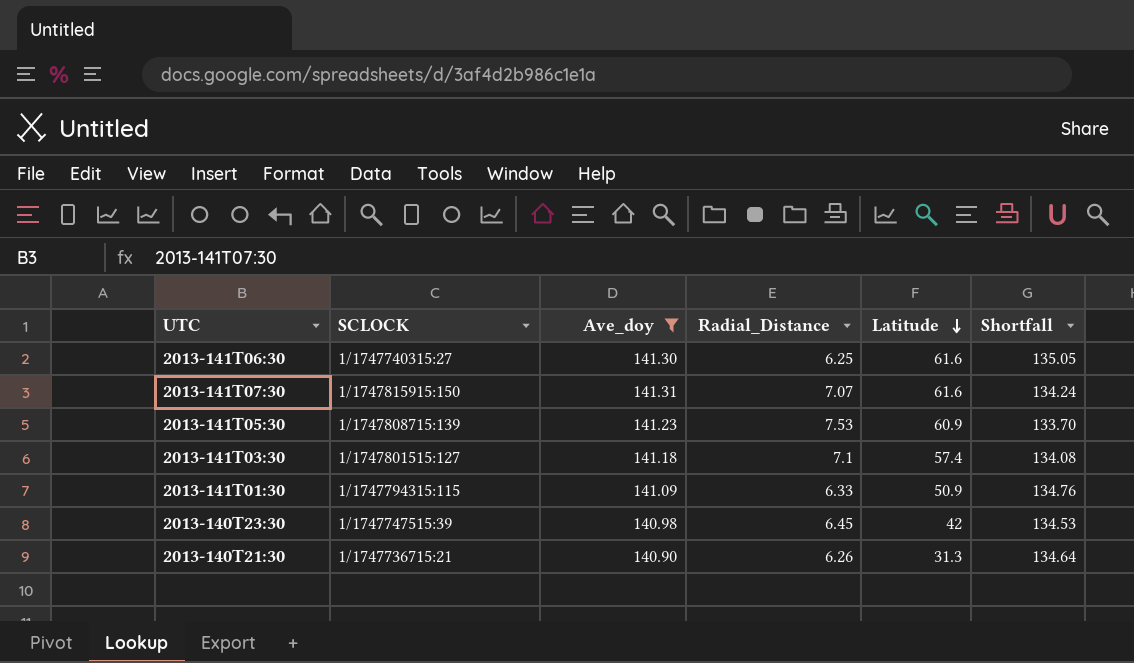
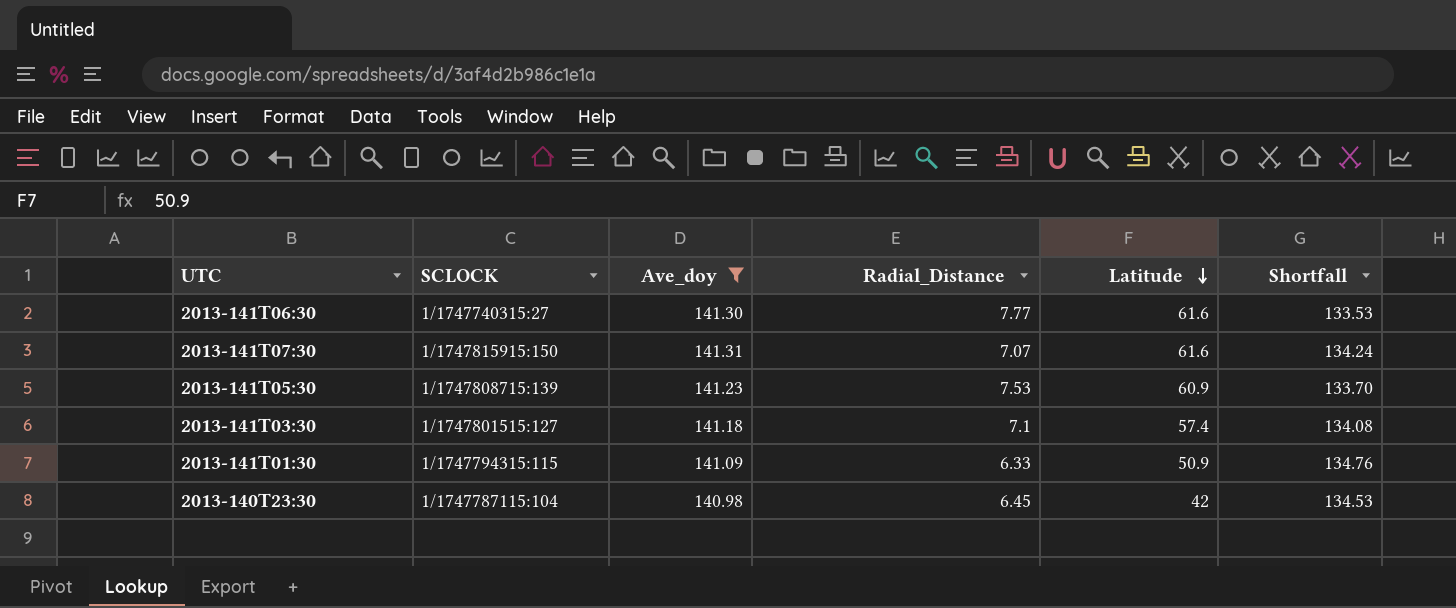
row 2013-140T21:30: 1/1747736715:21 | 140.90 | 6.26 | 31.3 | 134.64 -> none
2013-141T06:30 | Radial_Distance: 6.25 -> 7.77
2013-141T06:30 | Shortfall: 135.05 -> 133.53
2013-140T23:30 | SCLOCK: 1/1747747515:39 -> 1/1747787115:104

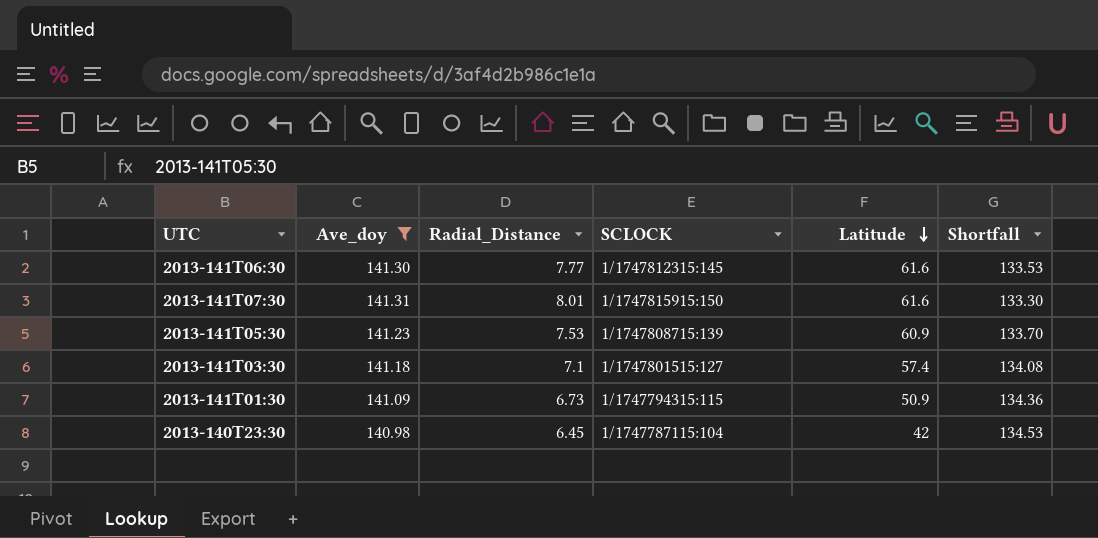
column SCLOCK | position: 2 -> 4
2013-141T06:30 | SCLOCK: 1/1747740315:27 -> 1/1747812315:145
2013-141T07:30 | Radial_Distance: 7.07 -> 8.01
2013-141T07:30 | Shortfall: 134.24 -> 133.30
2013-141T01:30 | Radial_Distance: 6.33 -> 6.73
2013-141T01:30 | Shortfall: 134.76 -> 134.36

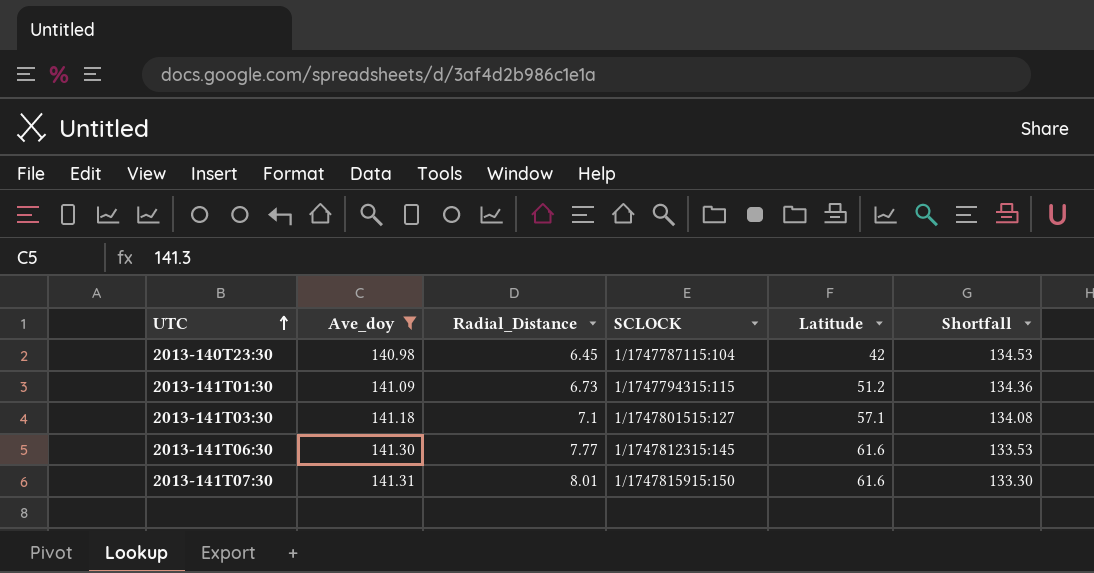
row order: Latitude descending -> UTC ascending
row 2013-141T05:30: 141.23 | 7.53 | 1/1747808715:139 | 60.9 | 133.70 -> none
2013-141T01:30 | Latitude: 50.9 -> 51.2
2013-141T03:30 | Latitude: 57.4 -> 57.1

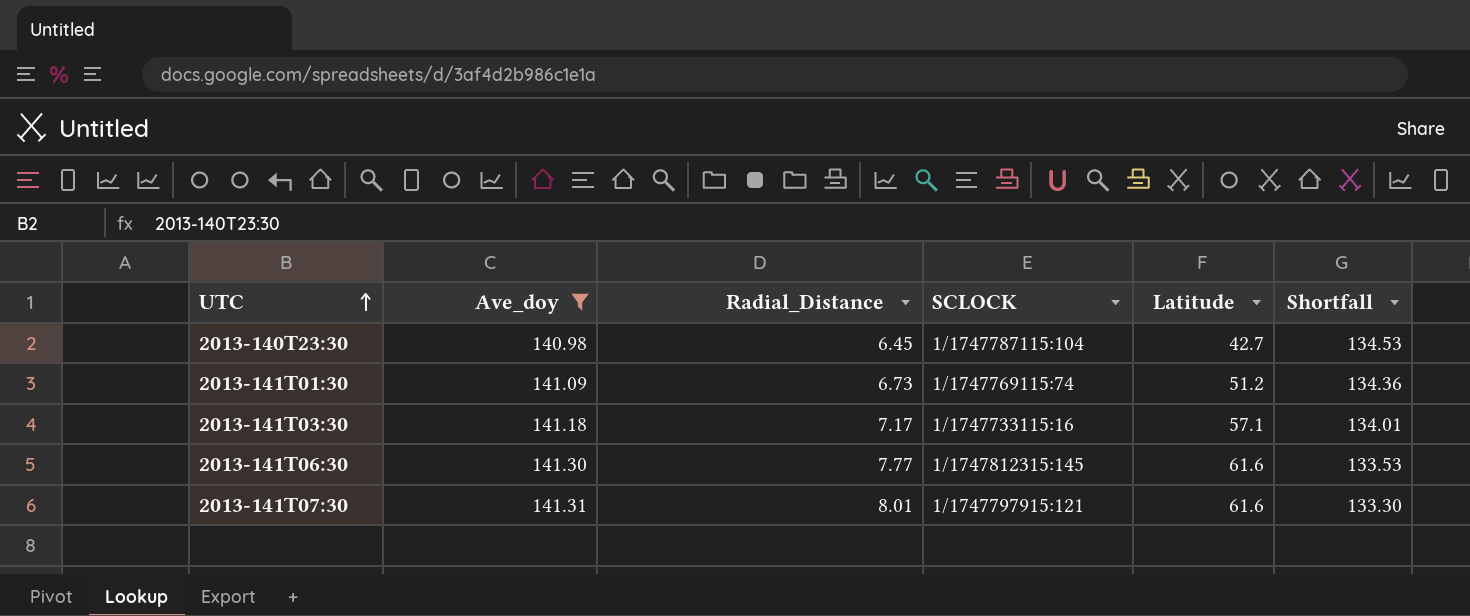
2013-140T23:30 | Latitude: 42 -> 42.7
2013-141T01:30 | SCLOCK: 1/1747794315:115 -> 1/1747769115:74
2013-141T03:30 | Radial_Distance: 7.1 -> 7.17
2013-141T03:30 | SCLOCK: 1/1747801515:127 -> 1/1747733115:16
2013-141T03:30 | Shortfall: 134.08 -> 134.01
2013-141T07:30 | SCLOCK: 1/1747815915:150 -> 1/1747797915:121

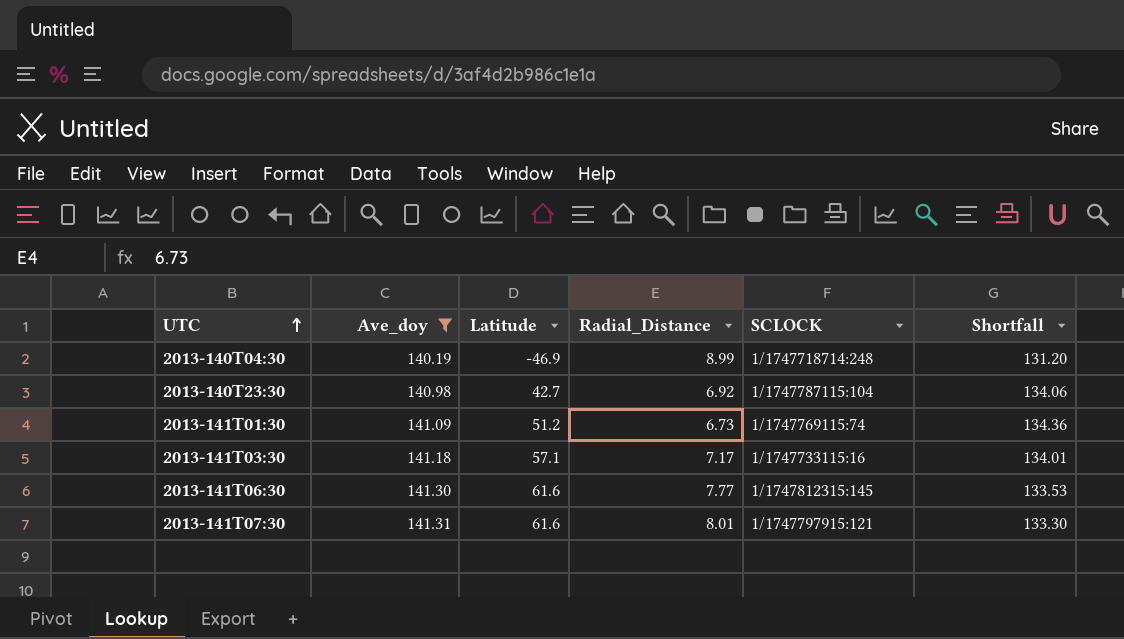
column Latitude | position: 5 -> 3
row 2013-140T04:30: none -> 140.19 | -46.9 | 8.99 | 1/1747718714:248 | 131.20
2013-140T23:30 | Radial_Distance: 6.45 -> 6.92
2013-140T23:30 | Shortfall: 134.53 -> 134.06

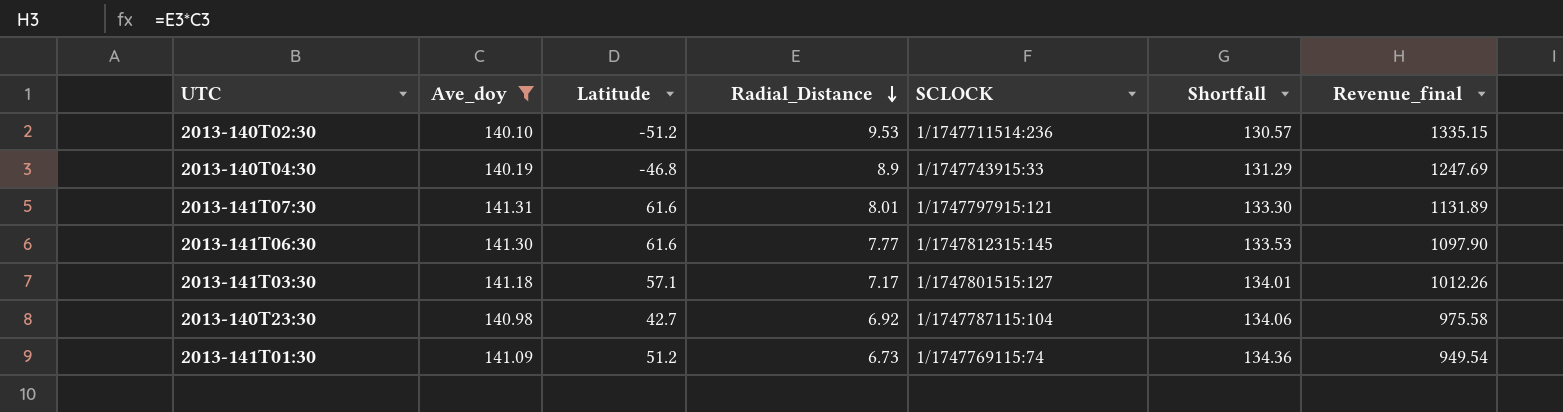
row order: UTC ascending -> Radial_Distance descending
column Revenue_final | formula: none -> [Ave_doy] * [Radial_Distance]
row 2013-140T02:30: none -> 140.10 | -51.2 | 9.53 | 1/1747711514:236 | 130.57 | 1335.15
2013-140T04:30 | Latitude: -46.9 -> -46.8
2013-140T04:30 | Radial_Distance: 8.99 -> 8.9
2013-140T04:30 | SCLOCK: 1/1747718714:248 -> 1/1747743915:33
2013-140T04:30 | Shortfall: 131.20 -> 131.29
2013-141T03:30 | SCLOCK: 1/1747733115:16 -> 1/1747801515:127

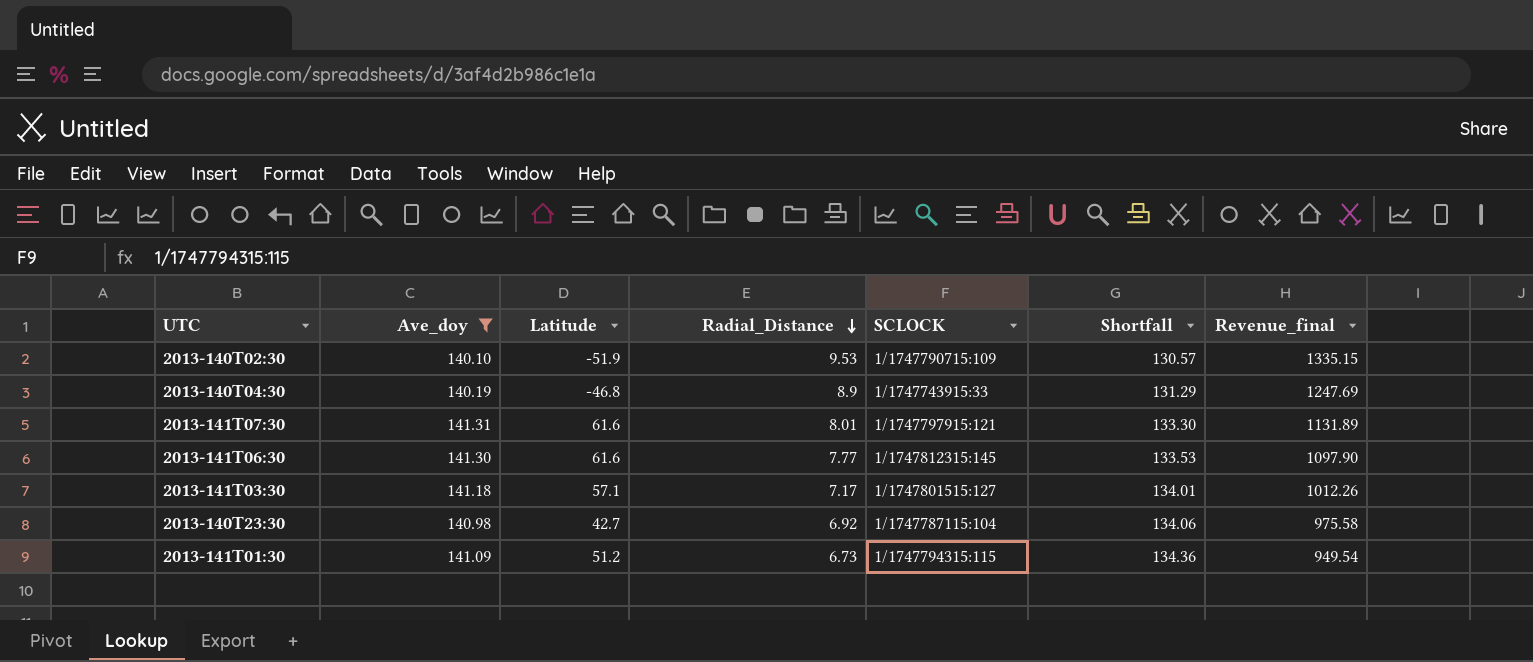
2013-140T02:30 | Latitude: -51.2 -> -51.9
2013-140T02:30 | SCLOCK: 1/1747711514:236 -> 1/1747790715:109
2013-141T01:30 | SCLOCK: 1/1747769115:74 -> 1/1747794315:115

